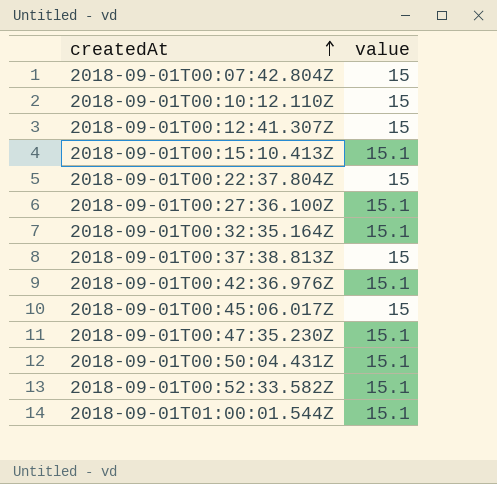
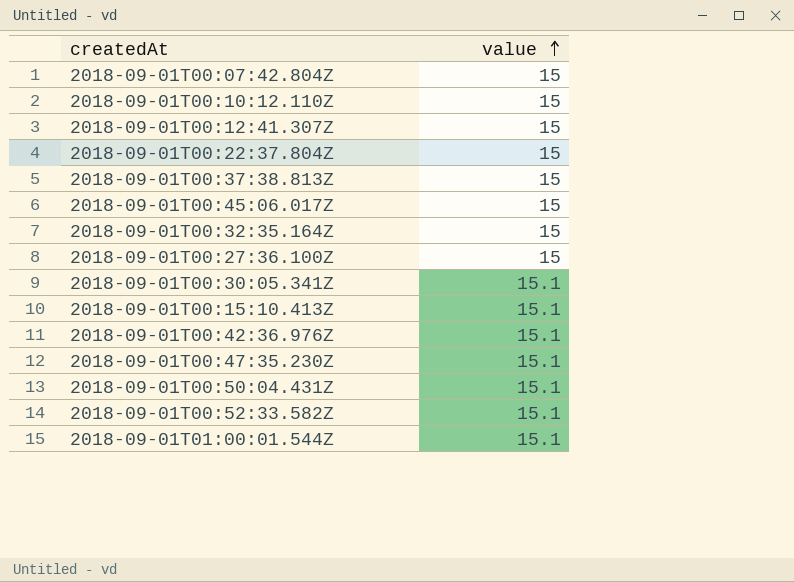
row order: createdAt ascending -> value ascending
2018-09-01T00:32:35.164Z | value: 15.1 -> 15
2018-09-01T00:27:36.100Z | value: 15.1 -> 15
row 2018-09-01T00:30:05.341Z: none -> 15.1

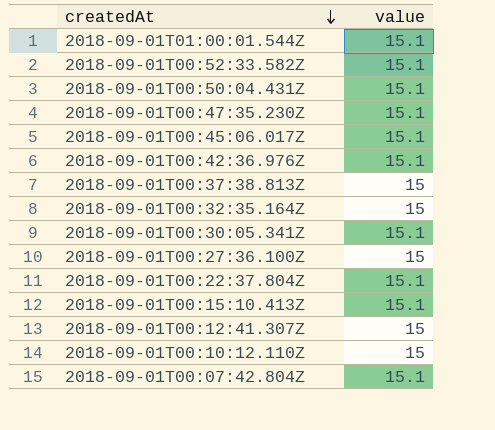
row order: value ascending -> createdAt descending
2018-09-01T00:45:06.017Z | value: 15 -> 15.1
2018-09-01T00:22:37.804Z | value: 15 -> 15.1
2018-09-01T00:07:42.804Z | value: 15 -> 15.1

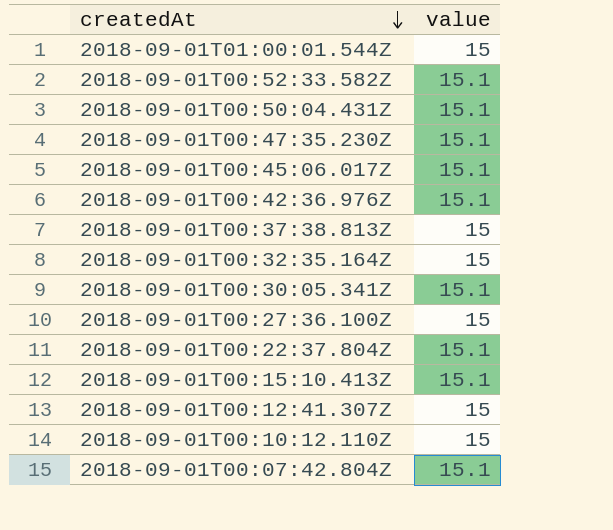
2018-09-01T01:00:01.544Z | value: 15.1 -> 15

